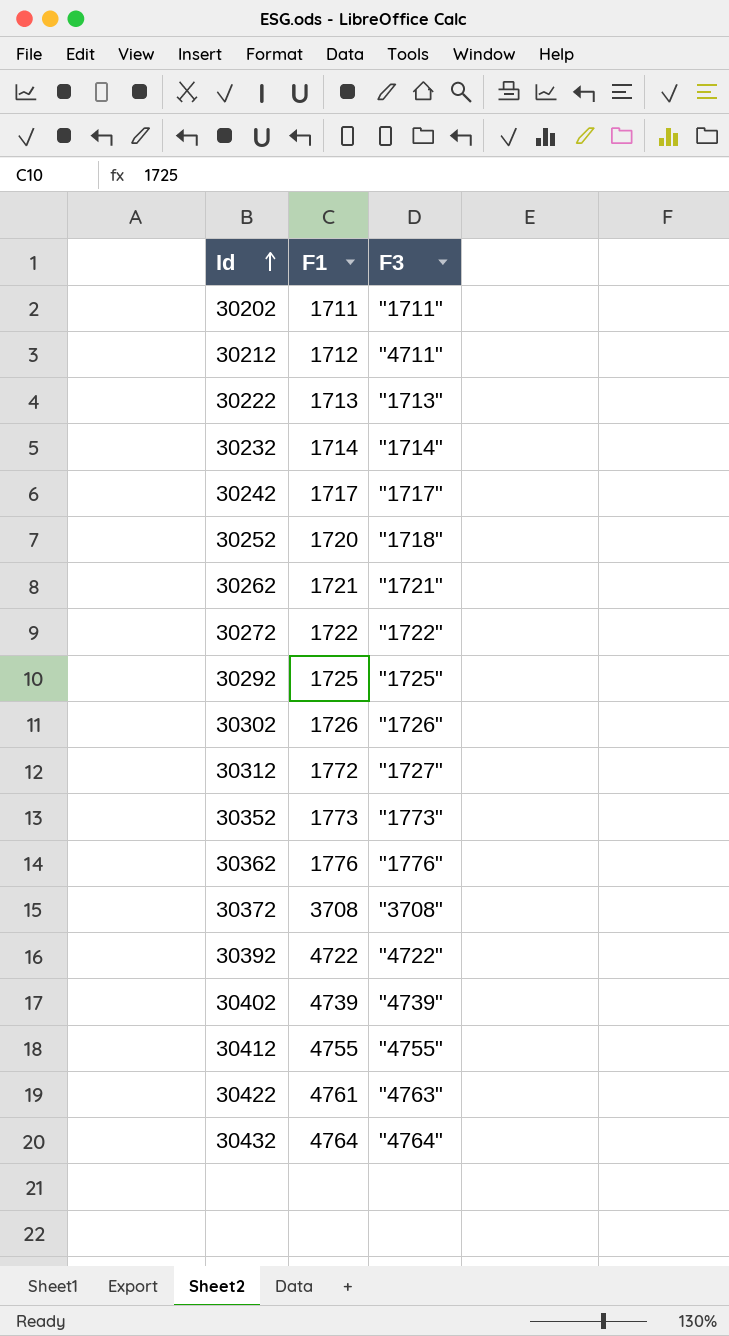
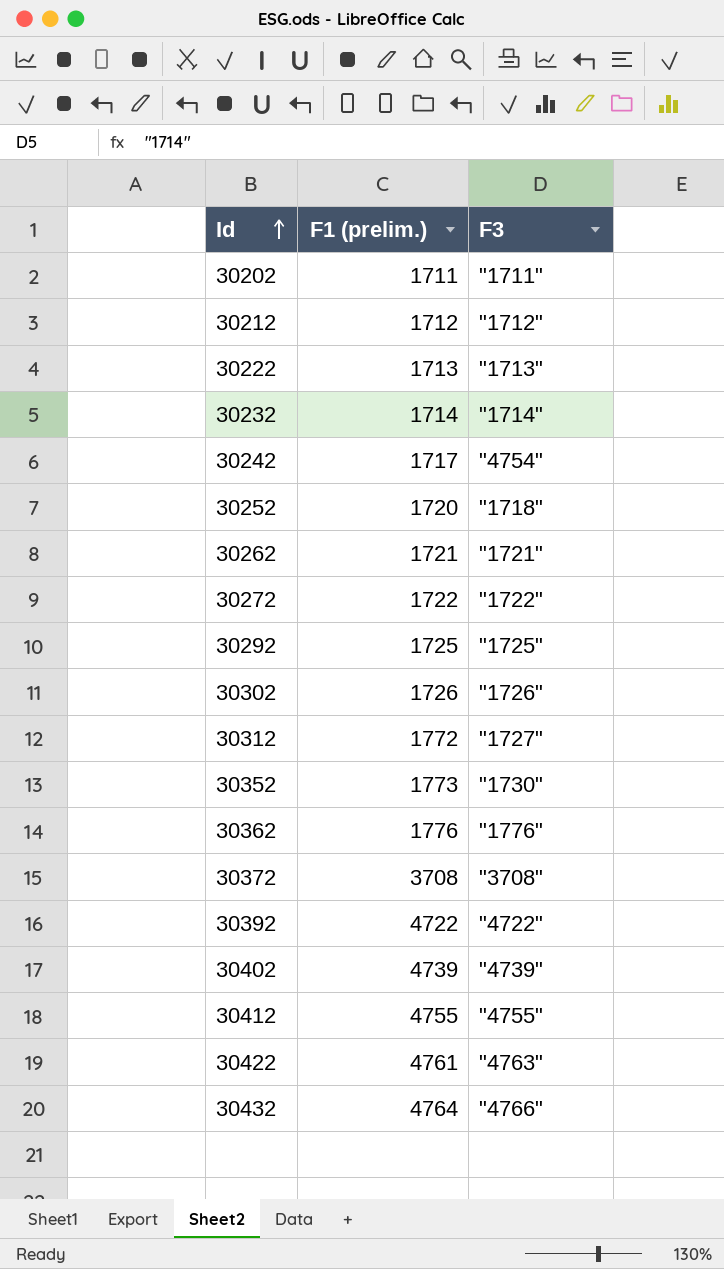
column name: F1 -> F1 (prelim.)
30212 | F3: "4711" -> "1712"
30242 | F3: "1717" -> "4754"
30352 | F3: "1773" -> "1730"
30432 | F3: "4764" -> "4766"

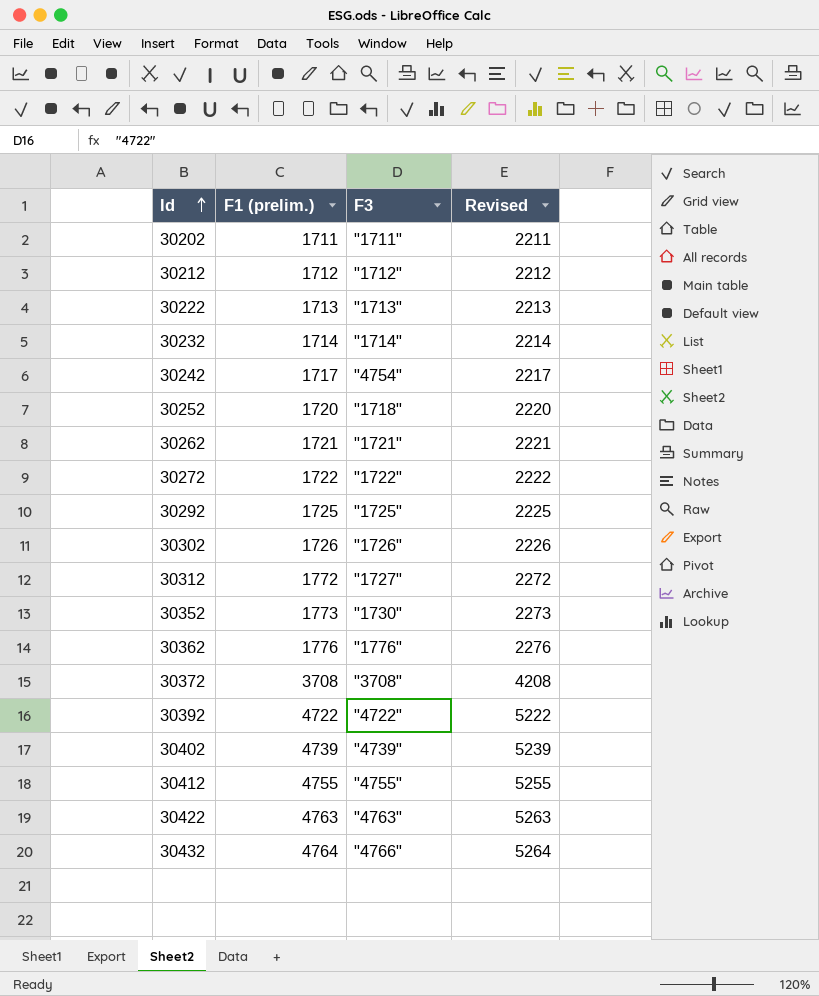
column Revised | formula: none -> [F1 (prelim.)] + 500
30422 | F1 (prelim.): 4761 -> 4763

